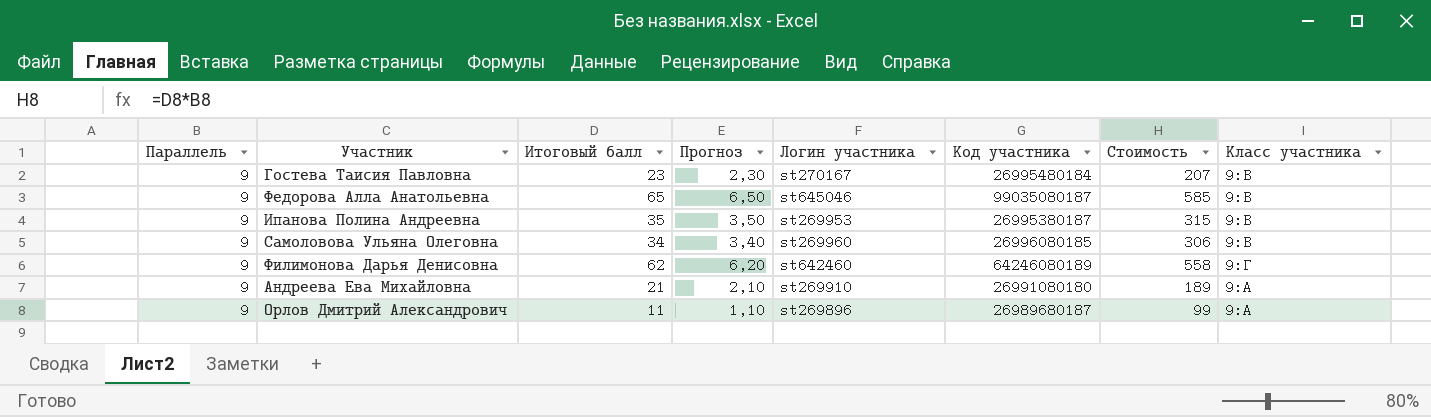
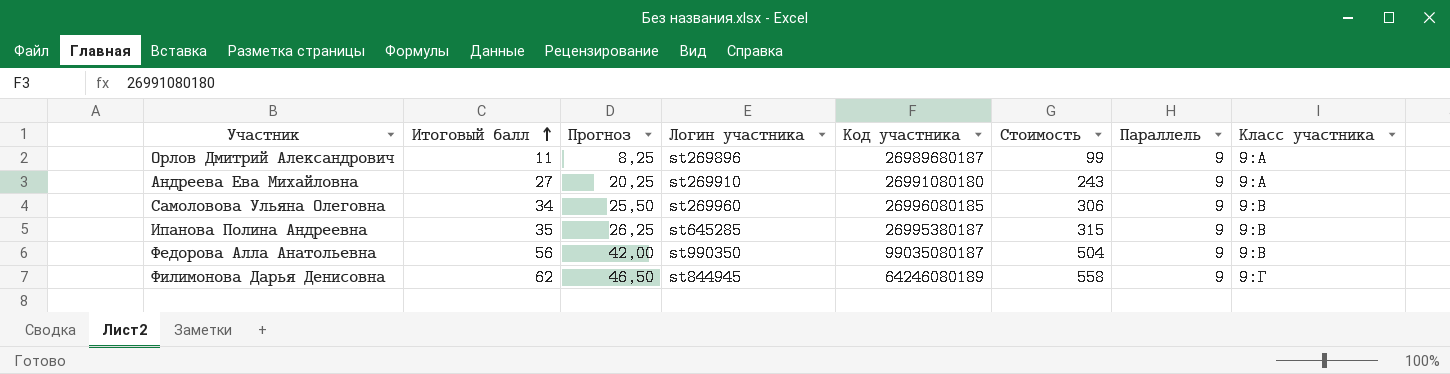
row order: none -> Итоговый балл ascending
column Прогноз | formula: [Итоговый балл] * 0,1 -> [Итоговый балл] * 0,75
column Параллель | position: 1 -> 7
row Гостева Таисия Павловна: 9 | 23 | 2,30 | st270167 | 26995480184 | 207 | 9:В -> none
Андреева Ева Михайловна | Итоговый балл: 21 -> 27
Андреева Ева Михайловна | Стоимость: 189 -> 243
Ипанова Полина Андреевна | Логин участника: st269953 -> st645285
Федорова Алла Анатольевна | Итоговый балл: 65 -> 56
Федорова Алла Анатольевна | Логин участника: st645046 -> st990350
Федорова Алла Анатольевна | Стоимость: 585 -> 504
Филимонова Дарья Денисовна | Логин участника: st642460 -> st844945

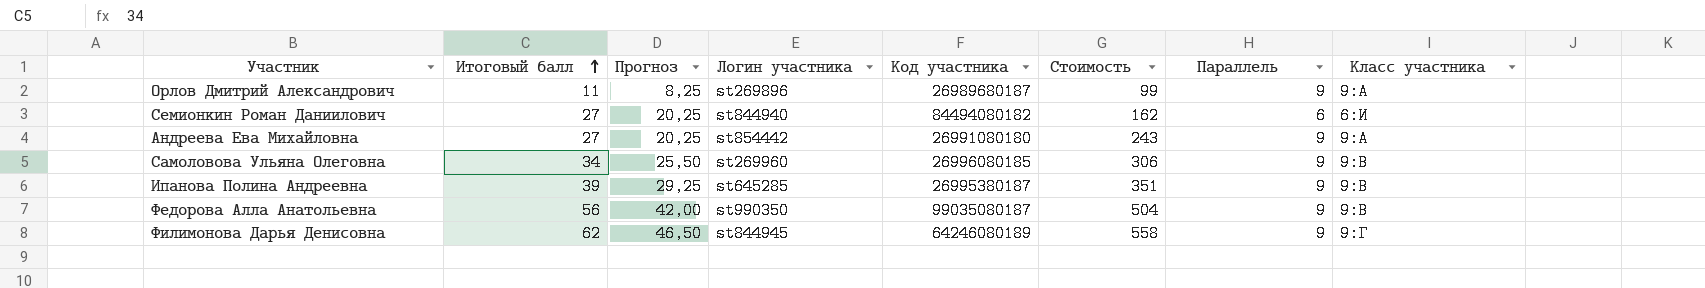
row Семионкин Роман Даниилович: none -> 27 | 20,25 | st844940 | 84494080182 | 162 | 6 | 6:И
Андреева Ева Михайловна | Логин участника: st269910 -> st854442
Ипанова Полина Андреевна | Итоговый балл: 35 -> 39
Ипанова Полина Андреевна | Прогноз: 26,25 -> 29,25
Ипанова Полина Андреевна | Стоимость: 315 -> 351

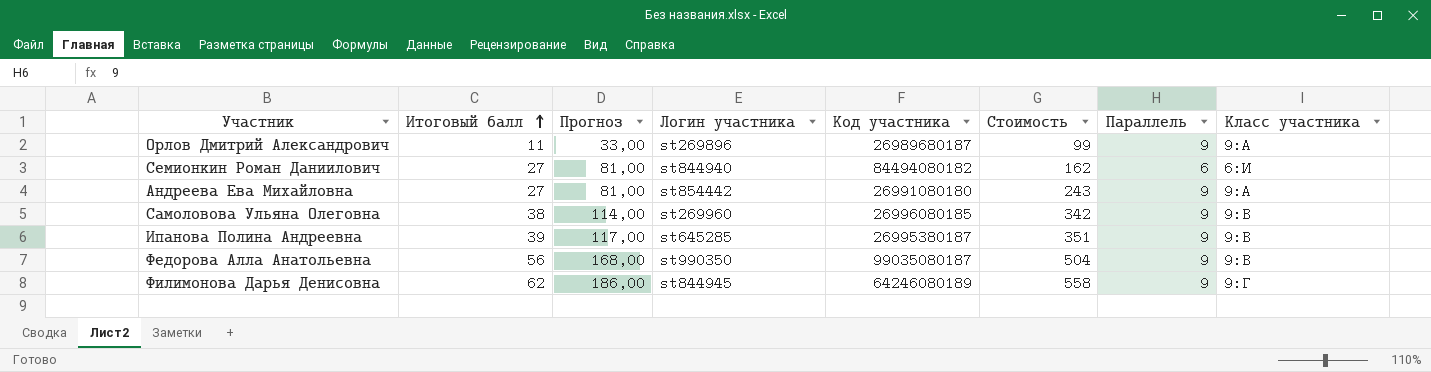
column Прогноз | formula: [Итоговый балл] * 0,75 -> [Итоговый балл] * 3
Самоловова Ульяна Олеговна | Итоговый балл: 34 -> 38
Самоловова Ульяна Олеговна | Стоимость: 306 -> 342

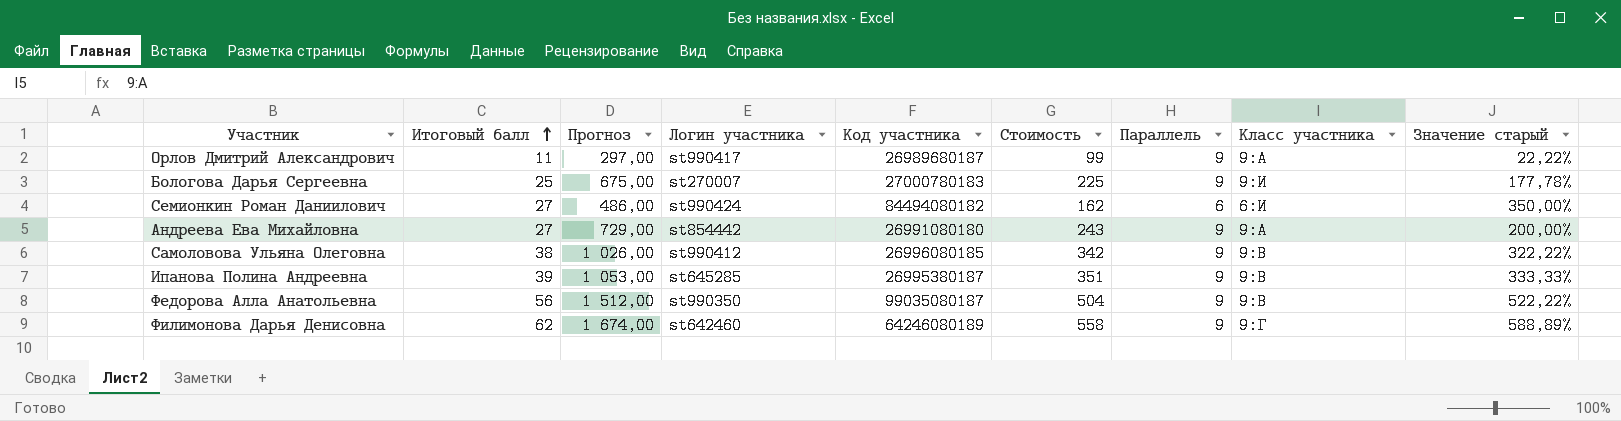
column Прогноз | formula: [Итоговый балл] * 3 -> [Стоимость] * 3
column Значение старый | formula: none -> ([Итоговый балл] - [Параллель]) / [Параллель]
Орлов Дмитрий Александрович | Логин участника: st269896 -> st990417
row Бологова Дарья Сергеевна: none -> 25 | 675,00 | st270007 | 27000780183 | 225 | 9 | 9:И | 177,78%
Семионкин Роман Даниилович | Логин участника: st844940 -> st990424
Самоловова Ульяна Олеговна | Логин участника: st269960 -> st990412
Филимонова Дарья Денисовна | Логин участника: st844945 -> st642460

